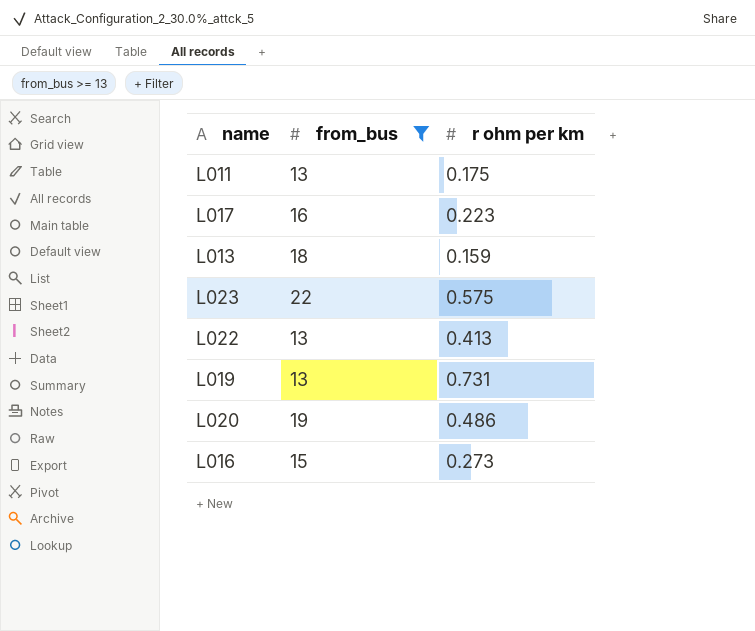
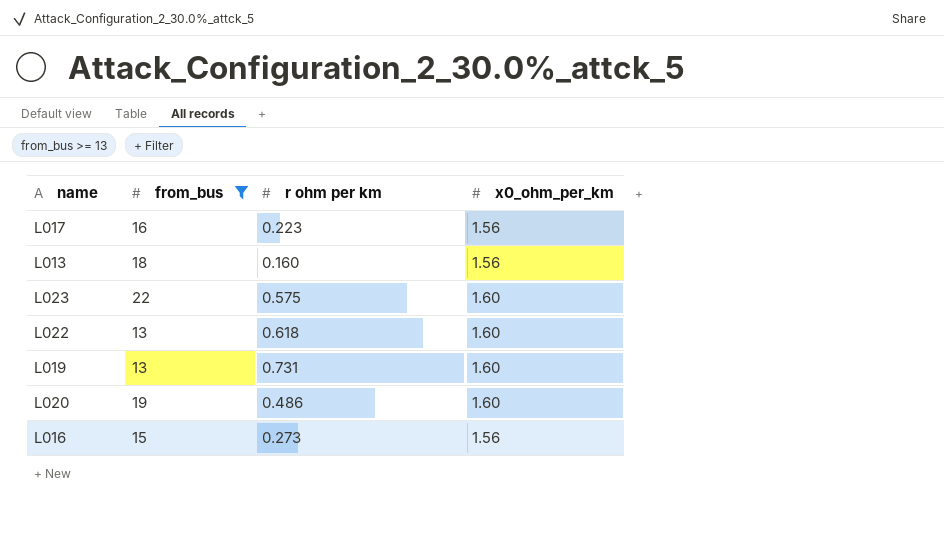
column x0_ohm_per_km | position: none -> 4
row L011: 13 | 0.175 -> none
L013 | r ohm per km: 0.159 -> 0.160
L022 | r ohm per km: 0.413 -> 0.618

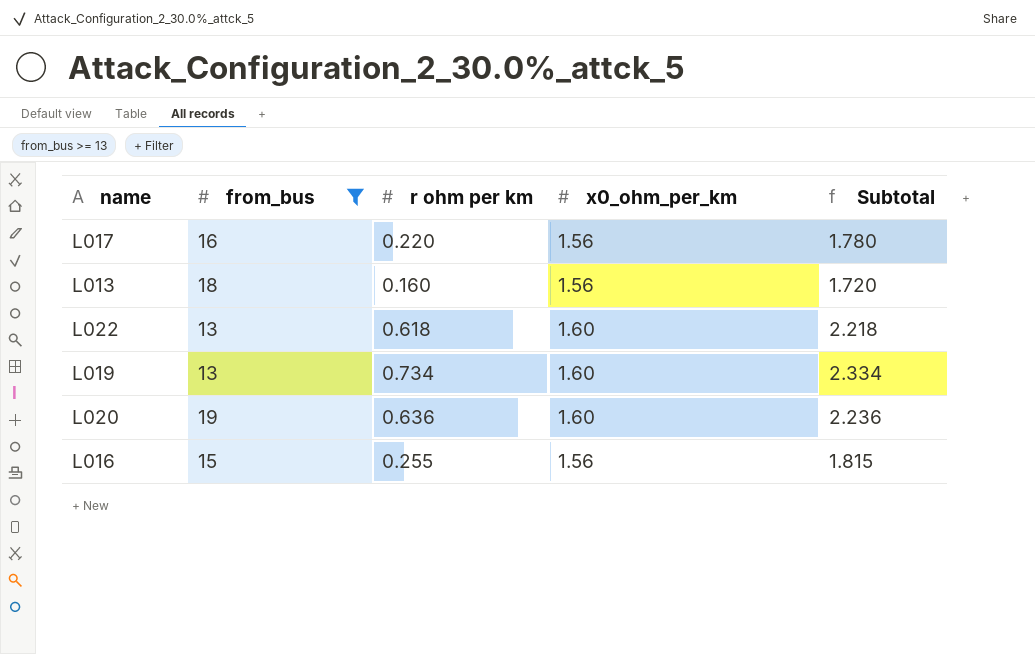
column Subtotal | formula: none -> [r ohm per km] + [x0_ohm_per_km]
row L023: 22 | 0.575 | 1.60 -> none
L017 | r ohm per km: 0.223 -> 0.220
L019 | r ohm per km: 0.731 -> 0.734
L020 | r ohm per km: 0.486 -> 0.636
L016 | r ohm per km: 0.273 -> 0.255

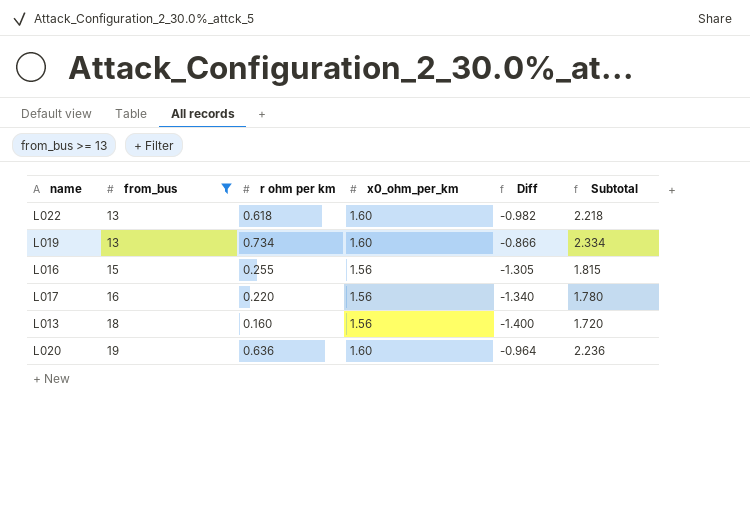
row order: none -> from_bus ascending
column Diff | formula: none -> [r ohm per km] - [x0_ohm_per_km]

